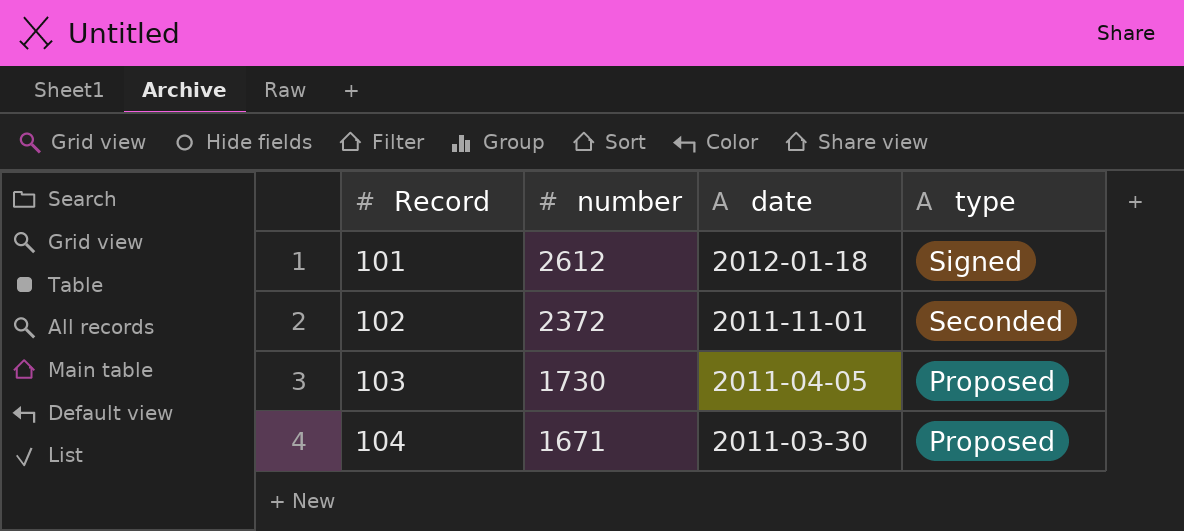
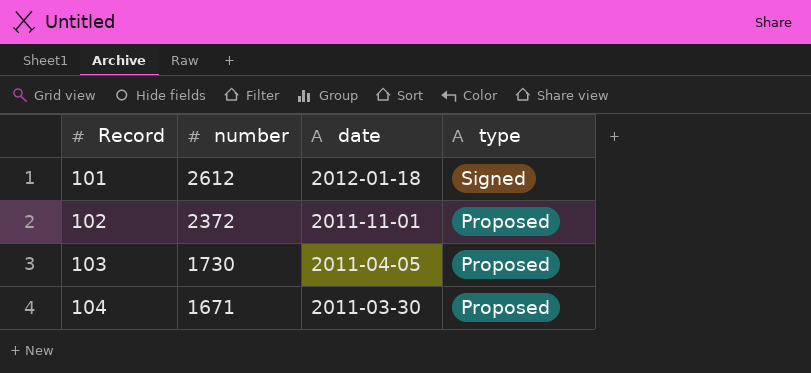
102 | type: Seconded -> Proposed

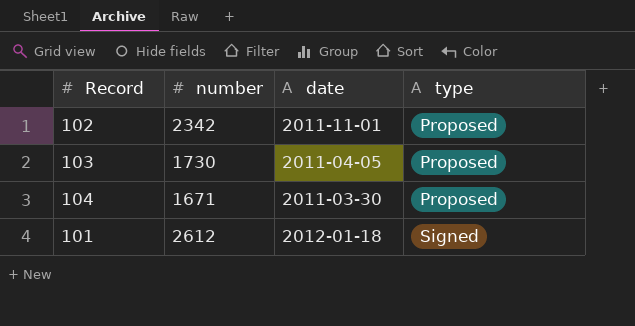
row order: Record ascending -> type ascending
102 | number: 2372 -> 2342

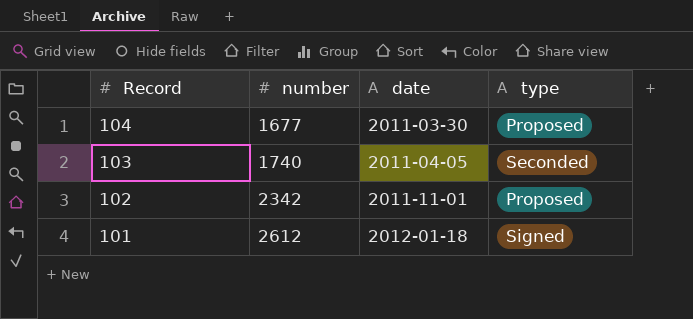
row order: type ascending -> Record descending
104 | number: 1671 -> 1677
103 | number: 1730 -> 1740
103 | type: Proposed -> Seconded

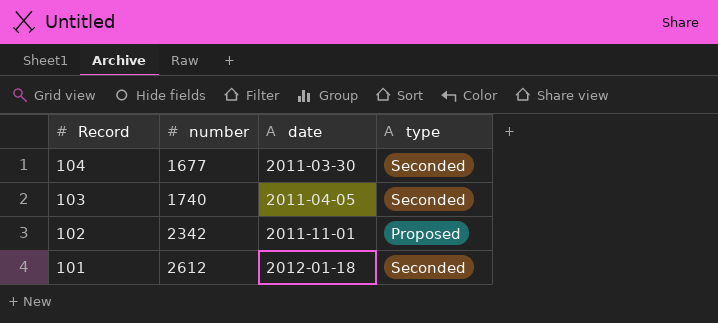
104 | type: Proposed -> Seconded
101 | type: Signed -> Seconded

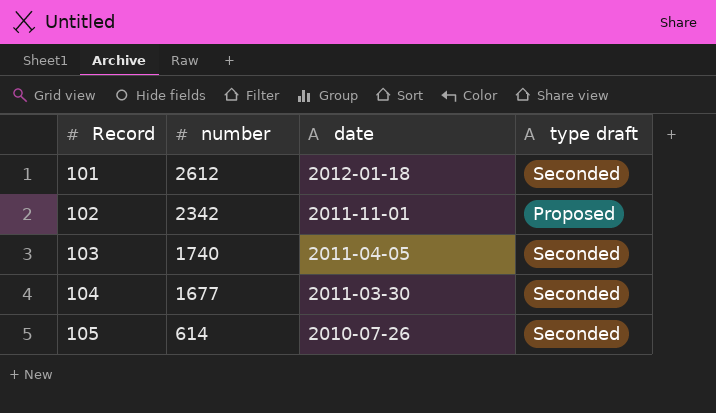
row order: Record descending -> Record ascending
column name: type -> type draft
row 105: none -> 614 | 2010-07-26 | Seconded

